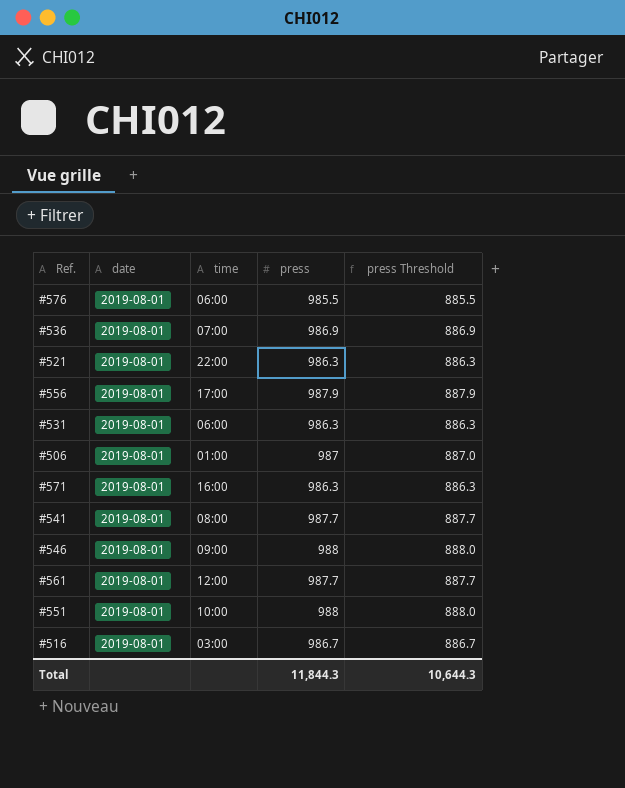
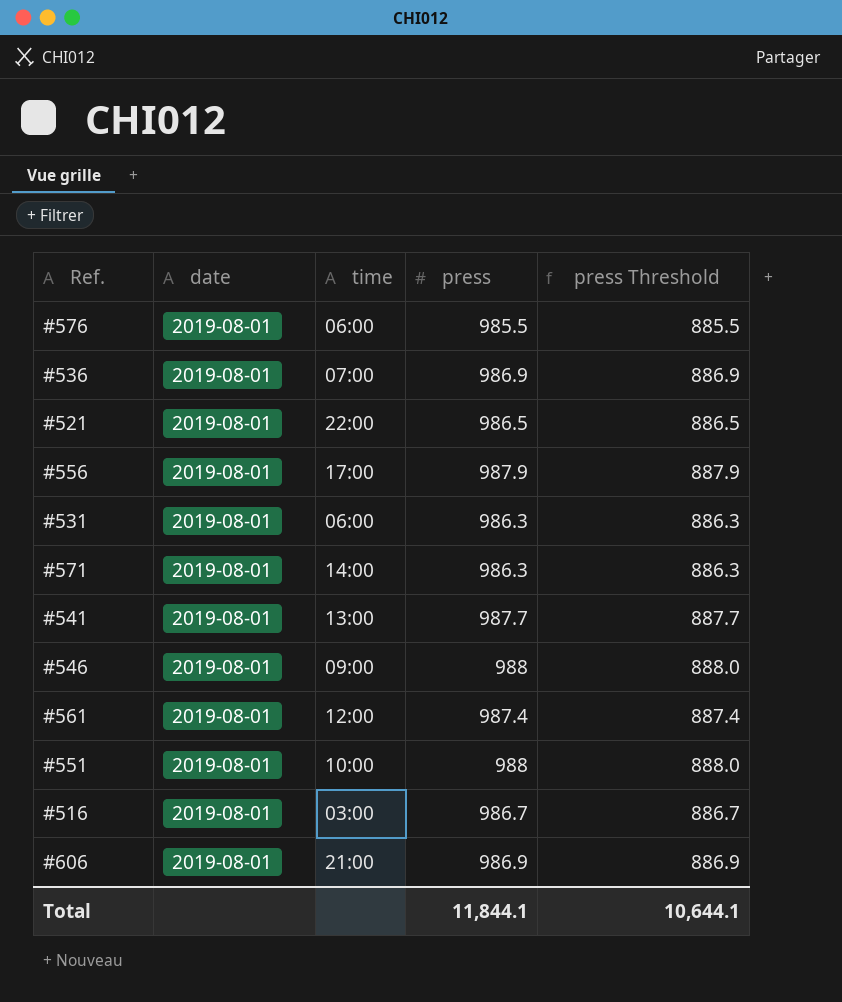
row #506: 2019-08-01 | 01:00 | 987 | 887.0 -> none
#521 | press: 986.3 -> 986.5
#521 | press Threshold: 886.3 -> 886.5
#571 | time: 16:00 -> 14:00
#541 | time: 08:00 -> 13:00
#561 | press: 987.7 -> 987.4
#561 | press Threshold: 887.7 -> 887.4
row #606: none -> 2019-08-01 | 21:00 | 986.9 | 886.9
Total | press: 11,844.3 -> 11,844.1
Total | press Threshold: 10,644.3 -> 10,644.1

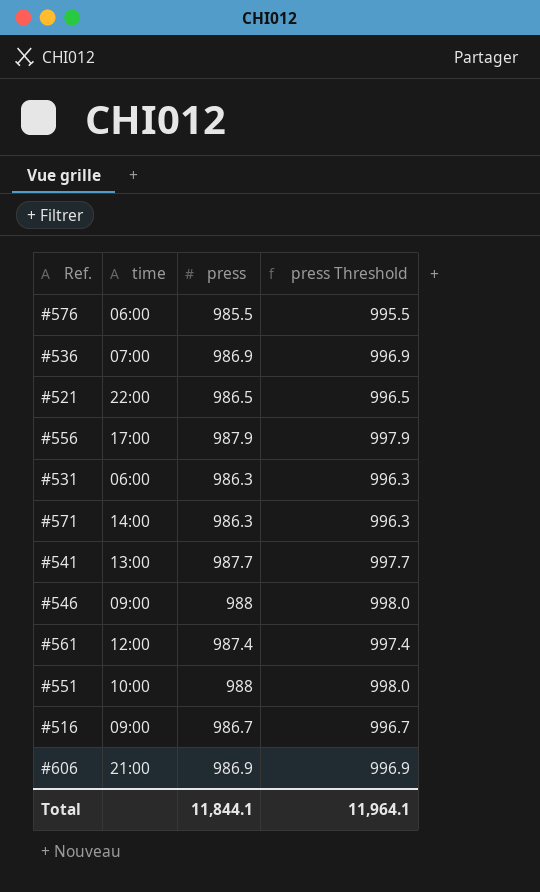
column date | position: 2 -> none
column press Threshold | formula: [press] - 100 -> [press] + 10
#516 | time: 03:00 -> 09:00
Total | press Threshold: 10,644.1 -> 11,964.1

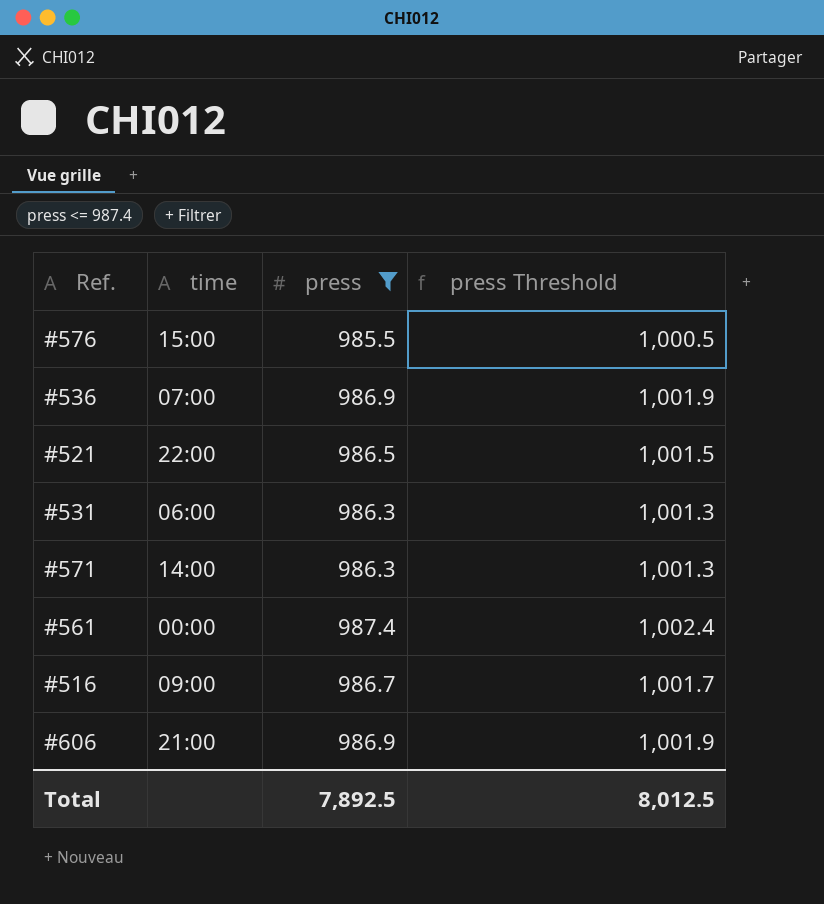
filter: none -> press <= 987.4
column press Threshold | formula: [press] + 10 -> [press] + 15
#576 | time: 06:00 -> 15:00
#561 | time: 12:00 -> 00:00
Total | press: 11,844.1 -> 7,892.5
Total | press Threshold: 11,964.1 -> 8,012.5

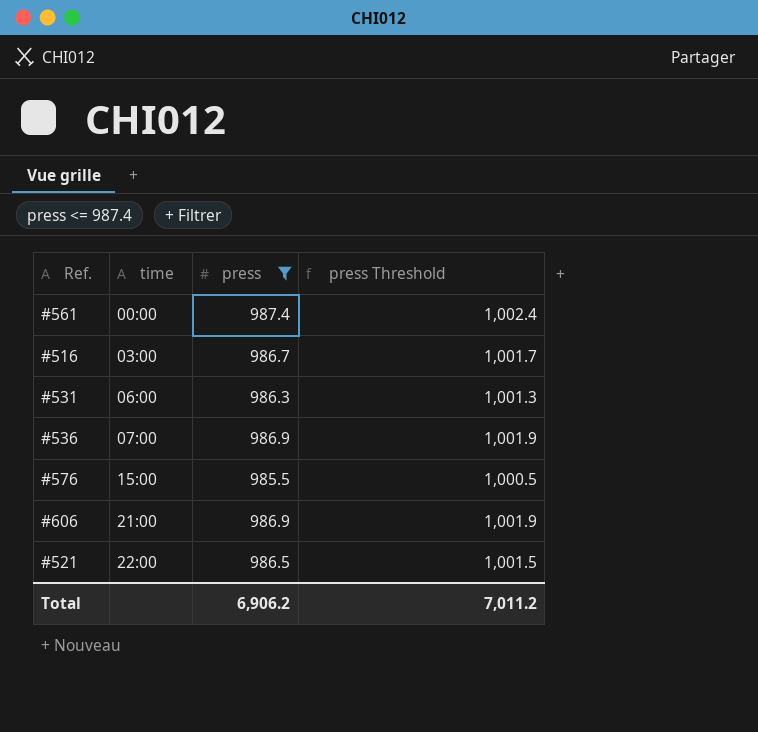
row order: none -> time ascending
row #571: 14:00 | 986.3 | 1,001.3 -> none
#516 | time: 09:00 -> 03:00
Total | press: 7,892.5 -> 6,906.2
Total | press Threshold: 8,012.5 -> 7,011.2

